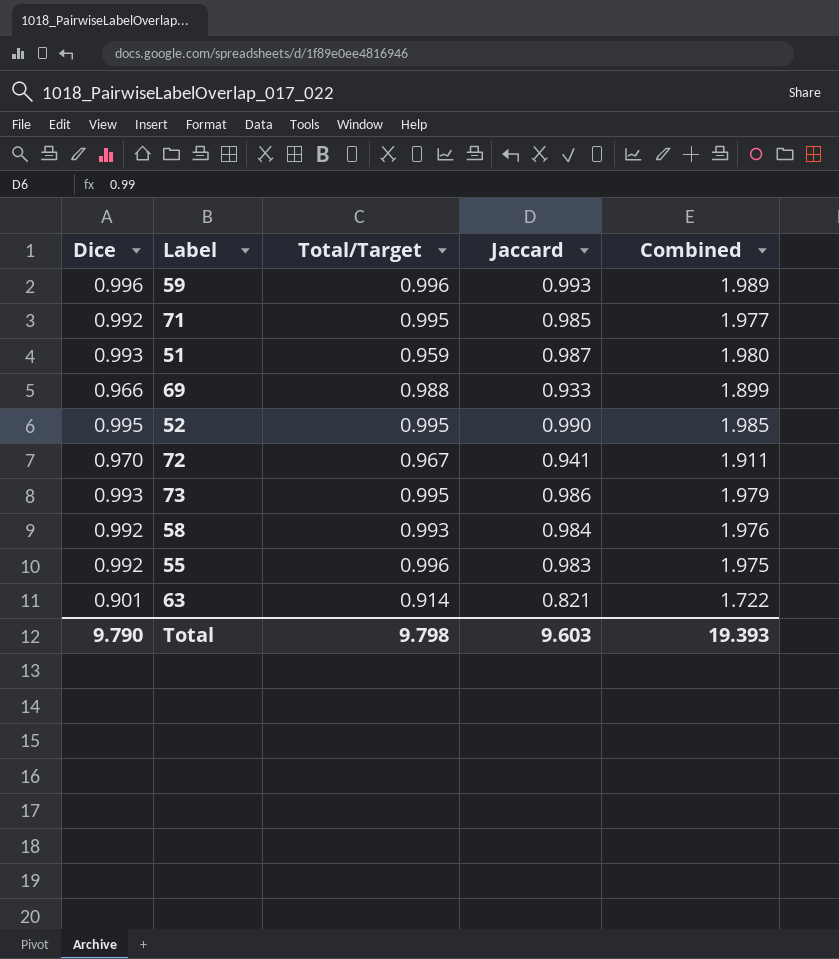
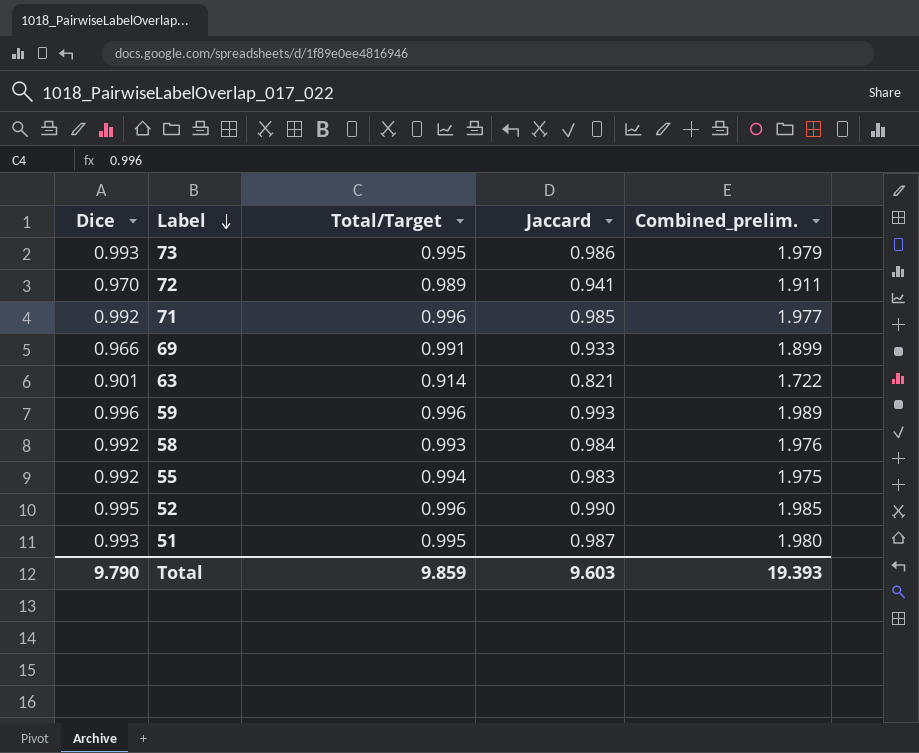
row order: none -> Label descending
column name: Combined -> Combined_prelim.
72 | Total/Target: 0.967 -> 0.989
71 | Total/Target: 0.995 -> 0.996
69 | Total/Target: 0.988 -> 0.991
55 | Total/Target: 0.996 -> 0.994
52 | Total/Target: 0.995 -> 0.996
51 | Total/Target: 0.959 -> 0.995
Total | Total/Target: 9.798 -> 9.859

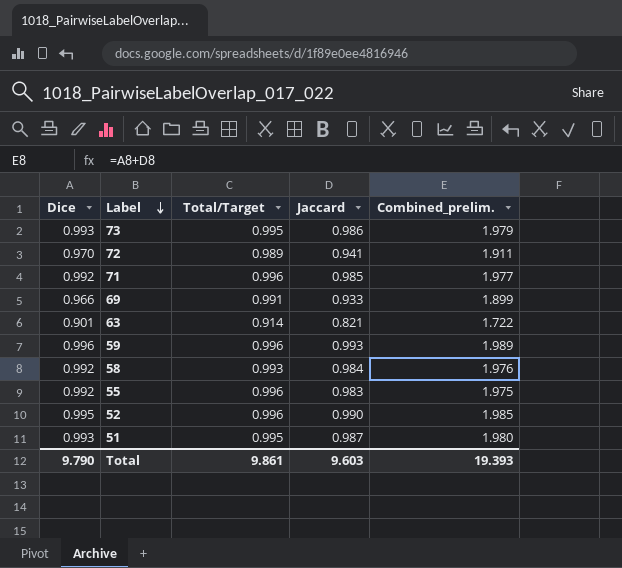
55 | Total/Target: 0.994 -> 0.996
Total | Total/Target: 9.859 -> 9.861

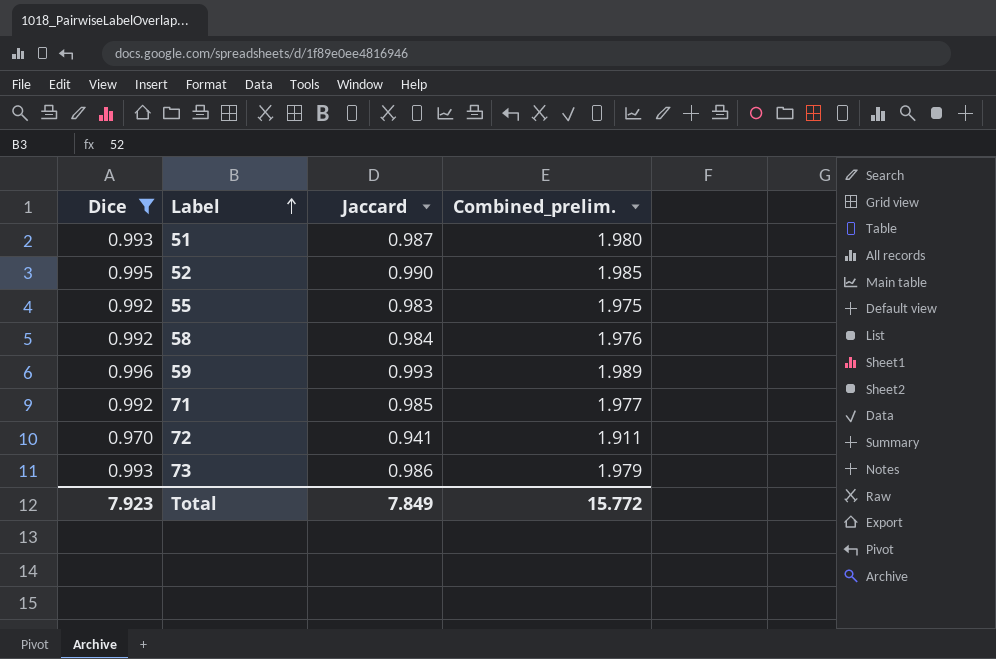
filter: none -> Dice >= 0.970
row order: Label descending -> Label ascending
column Total/Target | position: 3 -> none
Total | Dice: 9.790 -> 7.923
Total | Jaccard: 9.603 -> 7.849
Total | Combined_prelim.: 19.393 -> 15.772

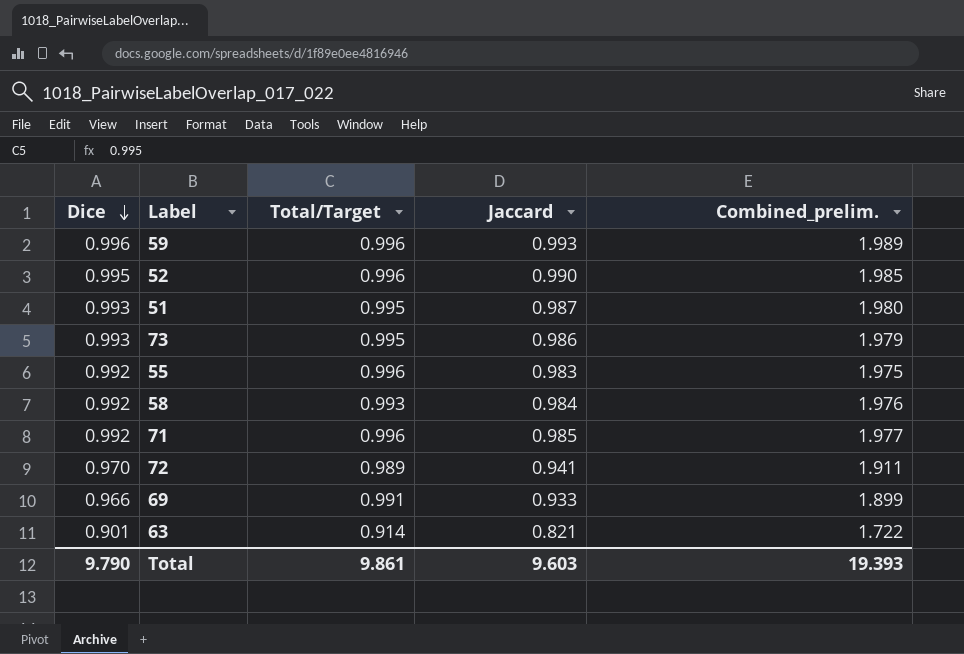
filter: Dice >= 0.970 -> none
row order: Label ascending -> Dice descending
column Total/Target | position: none -> 3
Total | Dice: 7.923 -> 9.790
Total | Jaccard: 7.849 -> 9.603
Total | Combined_prelim.: 15.772 -> 19.393

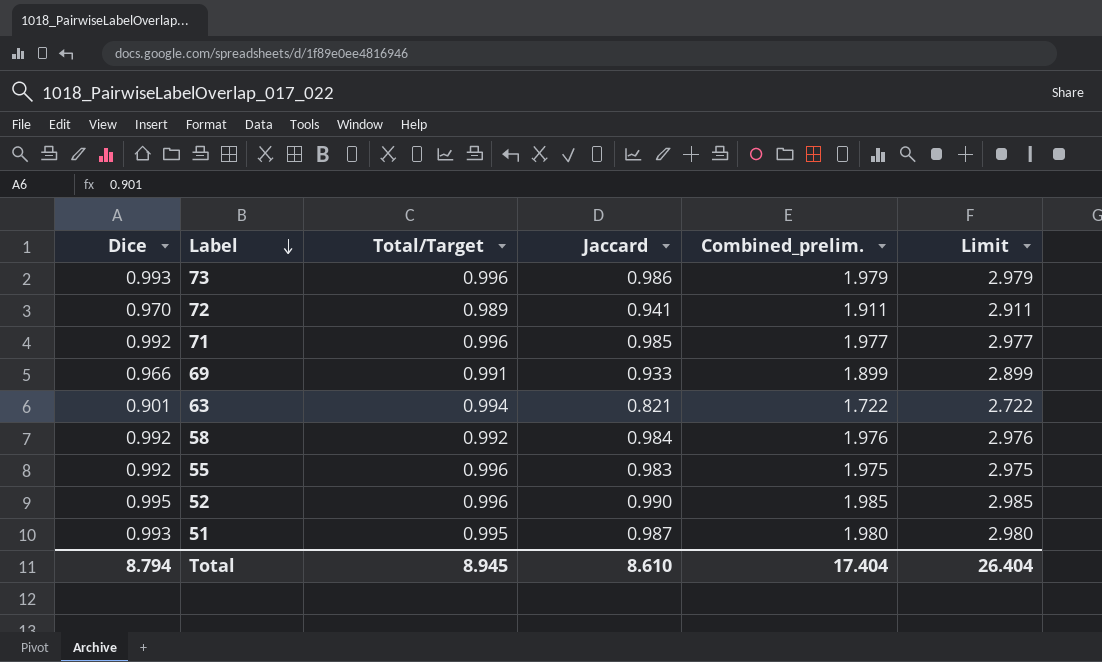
row order: Dice descending -> Label descending
column Limit | formula: none -> [Combined_prelim.] + 1
row 59: 0.996 | 0.996 | 0.993 | 1.989 -> none
73 | Total/Target: 0.995 -> 0.996
63 | Total/Target: 0.914 -> 0.994
58 | Total/Target: 0.993 -> 0.992
Total | Dice: 9.790 -> 8.794
Total | Total/Target: 9.861 -> 8.945
Total | Jaccard: 9.603 -> 8.610
Total | Combined_prelim.: 19.393 -> 17.404

